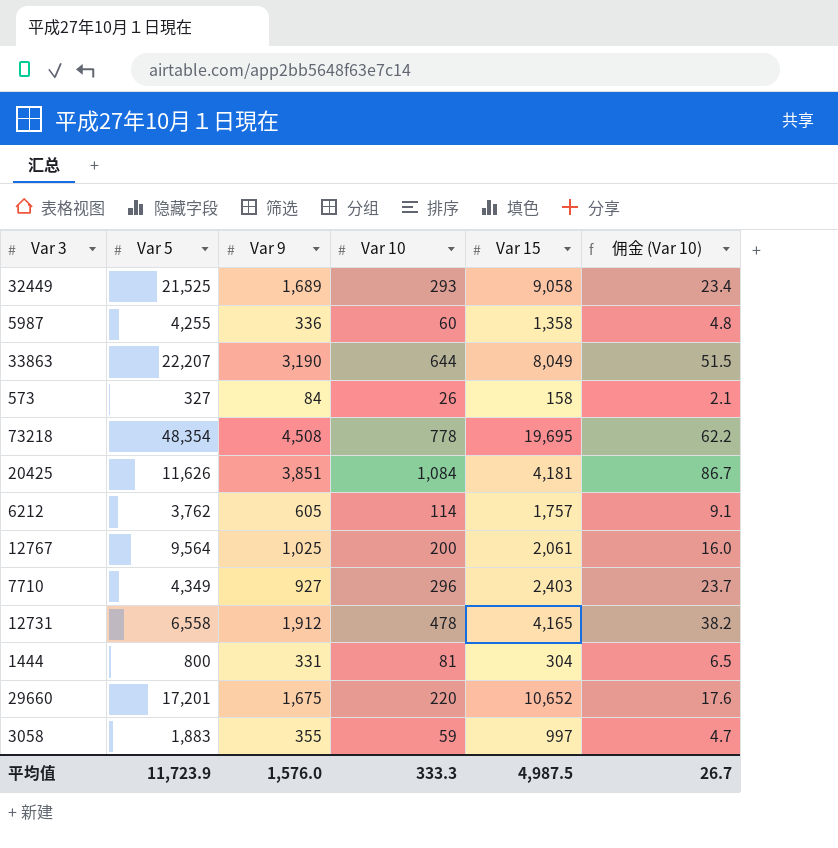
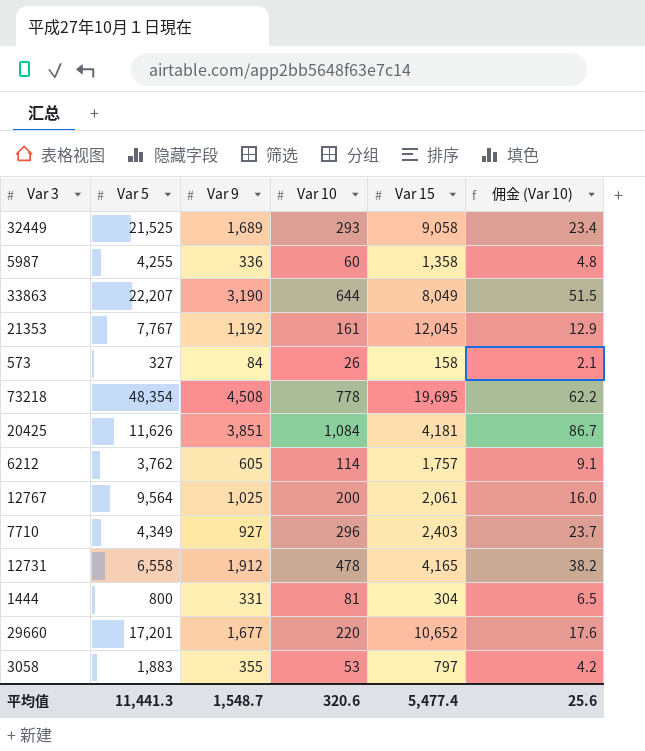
row 21353: none -> 7,767 | 1,192 | 161 | 12,045 | 12.9
29660 | Var 9: 1,675 -> 1,677
3058 | Var 10: 59 -> 53
3058 | Var 15: 997 -> 797
3058 | 佣金 (Var 10): 4.7 -> 4.2
平均值 | Var 5: 11,723.9 -> 11,441.3
平均值 | Var 9: 1,576.0 -> 1,548.7
平均值 | Var 10: 333.3 -> 320.6
平均值 | Var 15: 4,987.5 -> 5,477.4
平均值 | 佣金 (Var 10): 26.7 -> 25.6

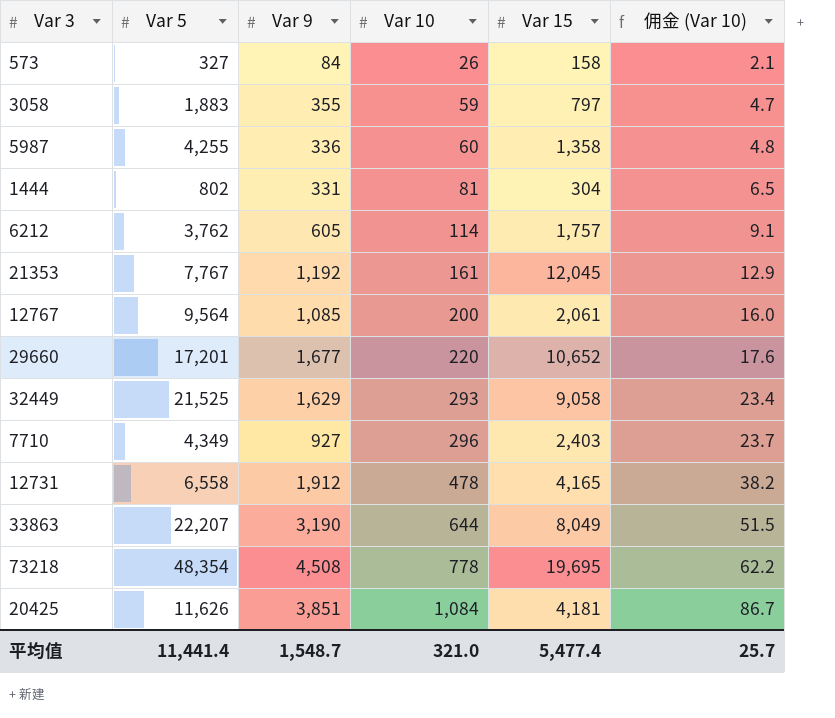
row order: none -> Var 10 ascending
3058 | Var 10: 53 -> 59
3058 | 佣金 (Var 10): 4.2 -> 4.7
1444 | Var 5: 800 -> 802
12767 | Var 9: 1,025 -> 1,085
32449 | Var 9: 1,689 -> 1,629
平均值 | Var 5: 11,441.3 -> 11,441.4
平均值 | Var 10: 320.6 -> 321.0
平均值 | 佣金 (Var 10): 25.6 -> 25.7

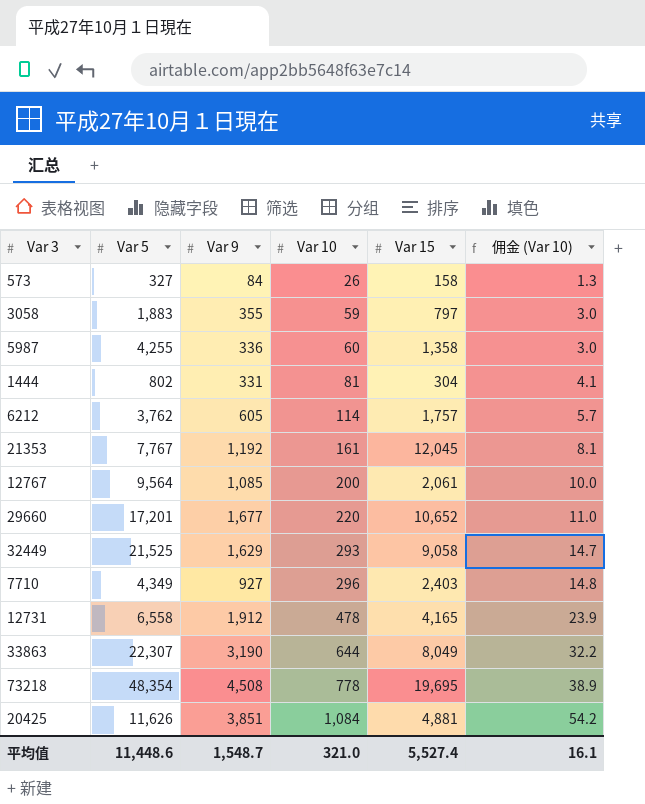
column 佣金 (Var 10) | formula: [Var 10] * 0.08 -> [Var 10] * 0.05
33863 | Var 5: 22,207 -> 22,307
20425 | Var 15: 4,181 -> 4,881
平均值 | Var 5: 11,441.4 -> 11,448.6
平均值 | Var 15: 5,477.4 -> 5,527.4
平均值 | 佣金 (Var 10): 25.7 -> 16.1

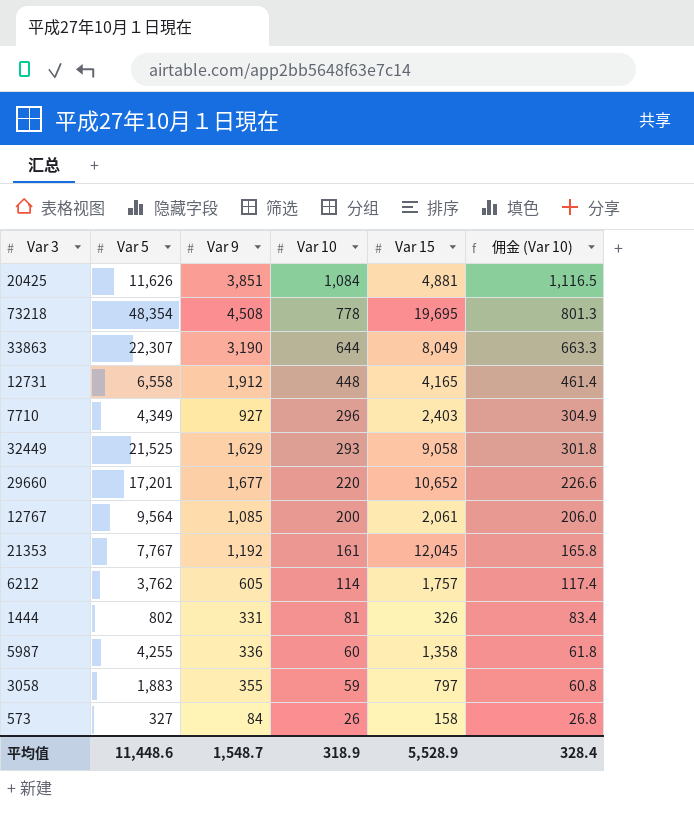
row order: Var 10 ascending -> Var 10 descending
column 佣金 (Var 10) | formula: [Var 10] * 0.05 -> [Var 10] * 1.03
12731 | Var 10: 478 -> 448
1444 | Var 15: 304 -> 326
平均值 | Var 10: 321.0 -> 318.9
平均值 | Var 15: 5,527.4 -> 5,528.9
平均值 | 佣金 (Var 10): 16.1 -> 328.4

